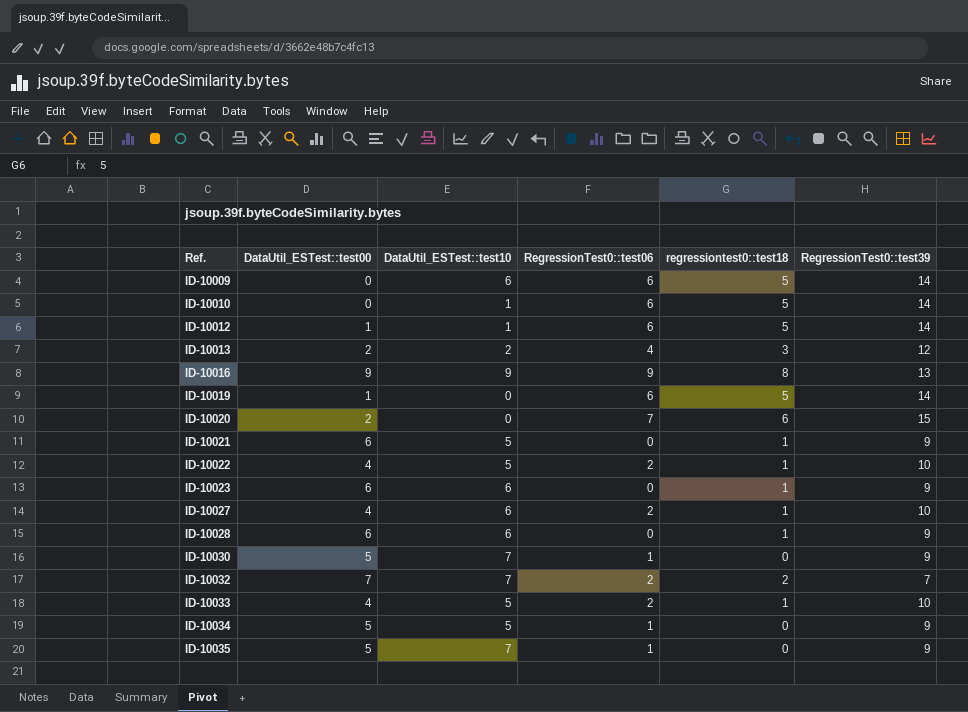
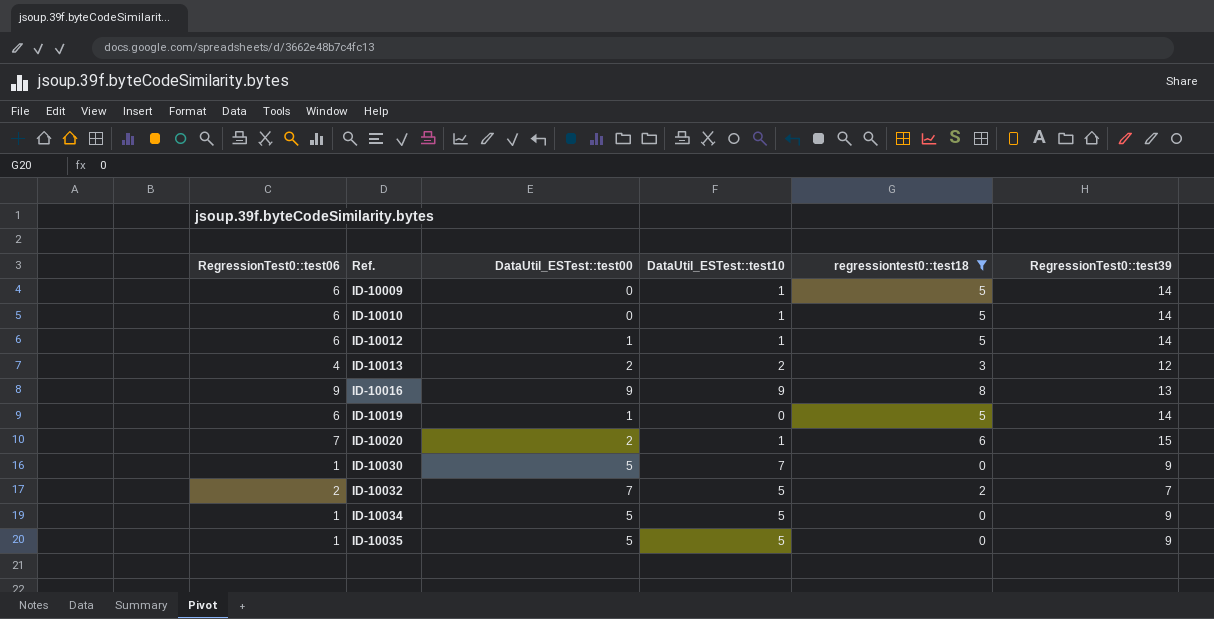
filter: none -> regressiontest0::test18 != 1
column RegressionTest0::test06 | position: 4 -> 1
ID-10009 | DataUtil_ESTest::test10: 6 -> 1
ID-10020 | DataUtil_ESTest::test10: 0 -> 1
ID-10032 | DataUtil_ESTest::test10: 7 -> 5
ID-10035 | DataUtil_ESTest::test10: 7 -> 5

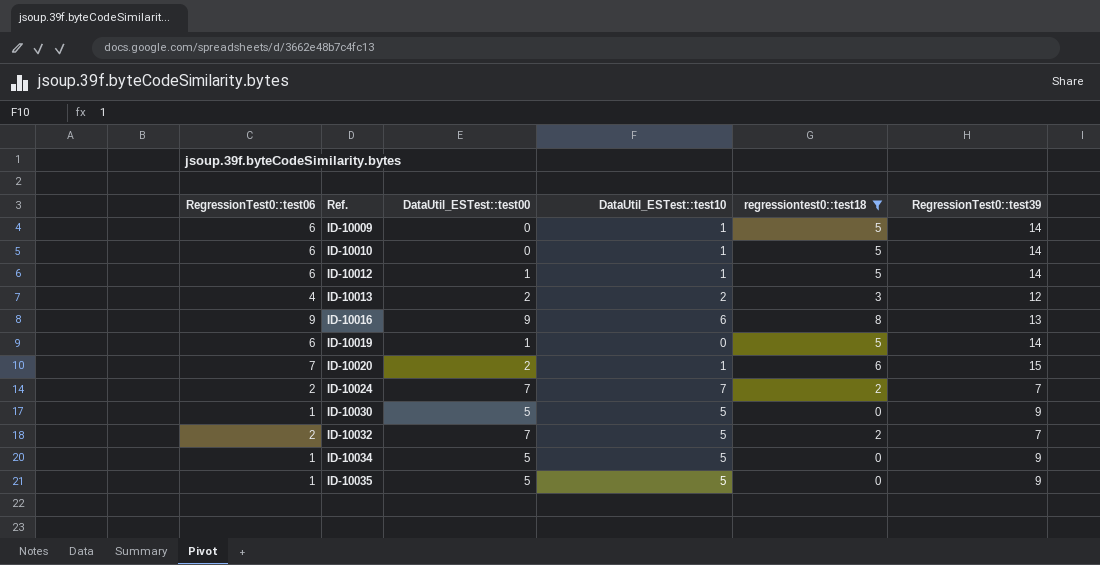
ID-10016 | DataUtil_ESTest::test10: 9 -> 6
row ID-10024: none -> 2 | 7 | 7 | 2 | 7
ID-10030 | DataUtil_ESTest::test10: 7 -> 5

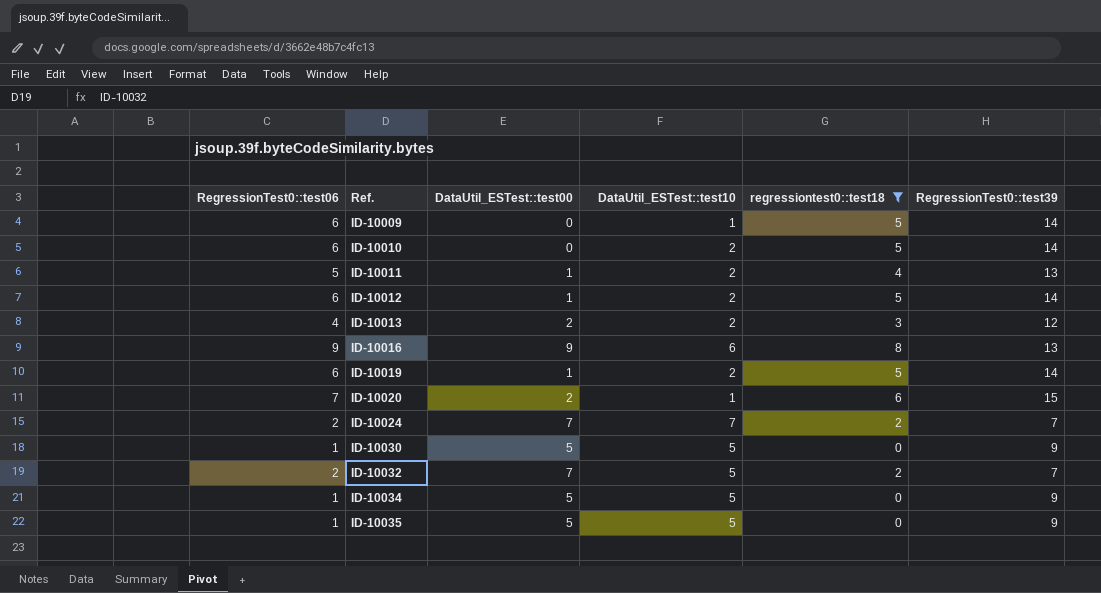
ID-10010 | DataUtil_ESTest::test10: 1 -> 2
row ID-10011: none -> 5 | 1 | 2 | 4 | 13
ID-10012 | DataUtil_ESTest::test10: 1 -> 2
ID-10019 | DataUtil_ESTest::test10: 0 -> 2

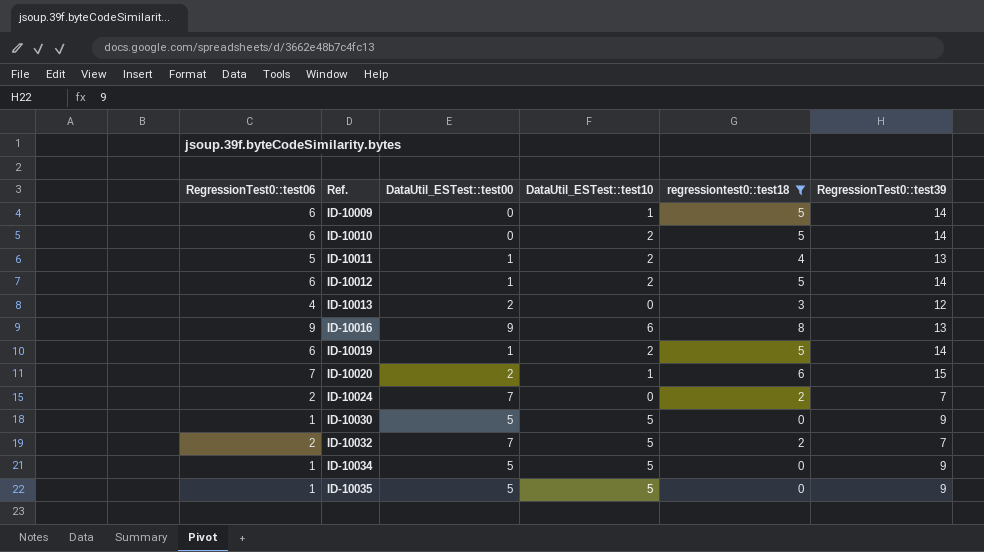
ID-10013 | DataUtil_ESTest::test10: 2 -> 0
ID-10024 | DataUtil_ESTest::test10: 7 -> 0

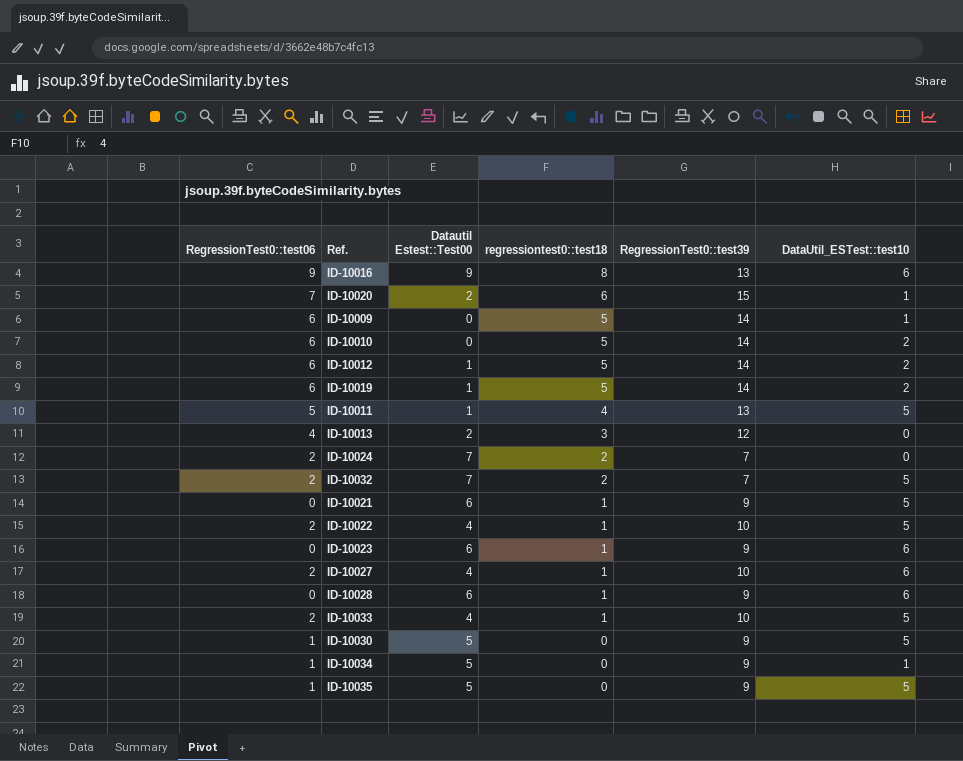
filter: regressiontest0::test18 != 1 -> none
row order: Ref. ascending -> regressiontest0::test18 descending
column name: DataUtil_ESTest::test00 -> Datautil Estest::Test00
column DataUtil_ESTest::test10 | position: 4 -> 6
ID-10011 | DataUtil_ESTest::test10: 2 -> 5
ID-10034 | DataUtil_ESTest::test10: 5 -> 1

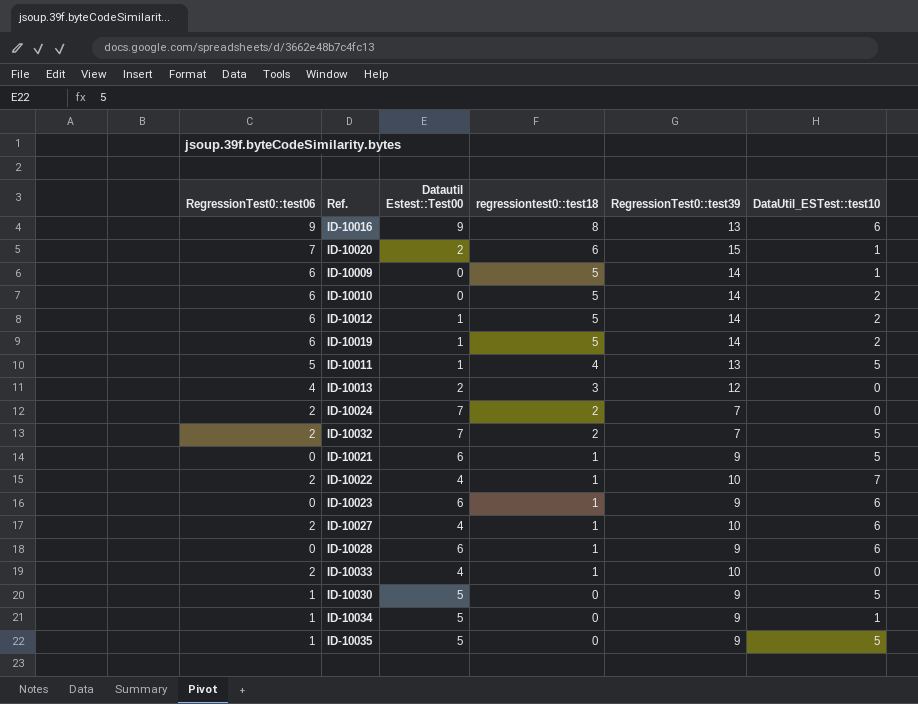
ID-10022 | DataUtil_ESTest::test10: 5 -> 7
ID-10033 | DataUtil_ESTest::test10: 5 -> 0

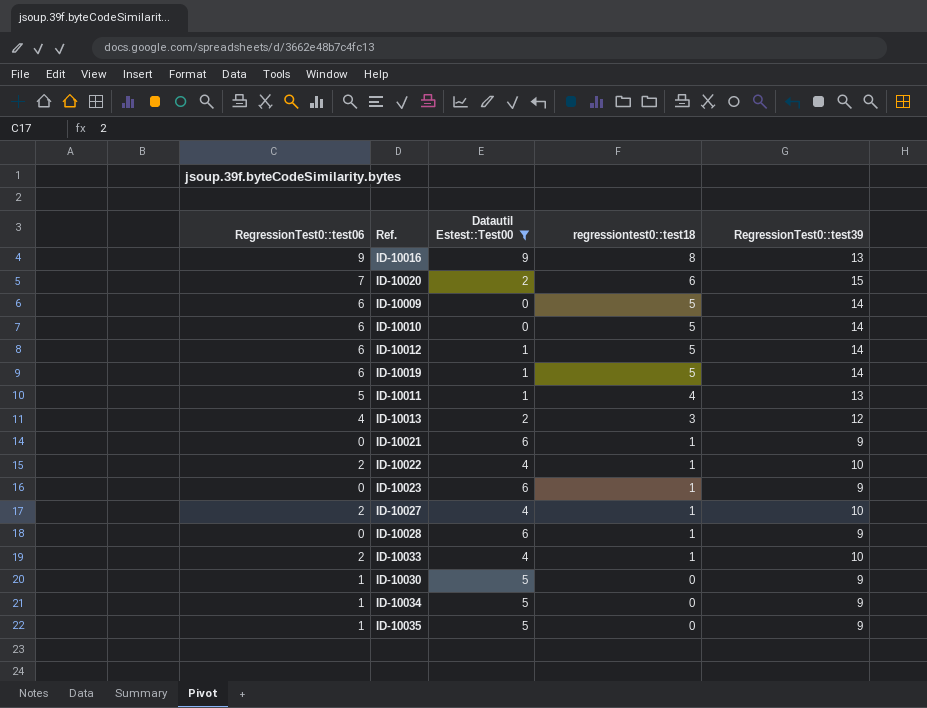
filter: none -> Datautil Estest::Test00 != 7
column DataUtil_ESTest::test10 | position: 6 -> none

